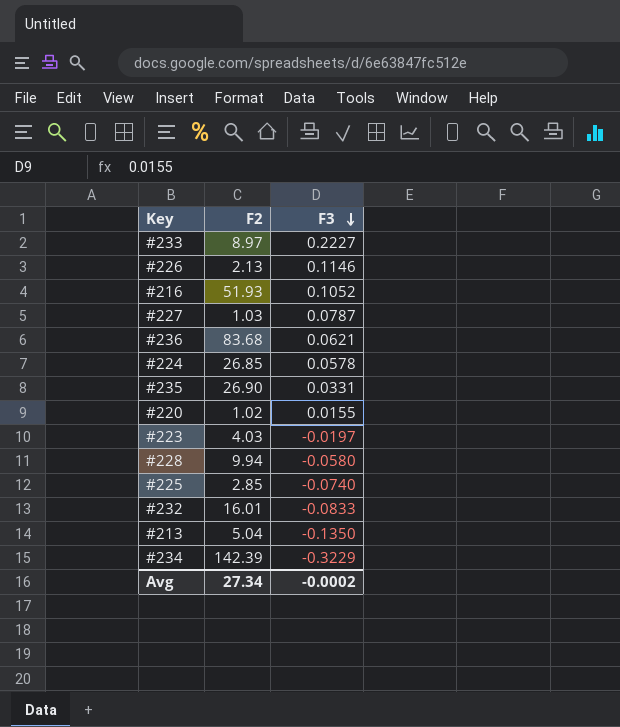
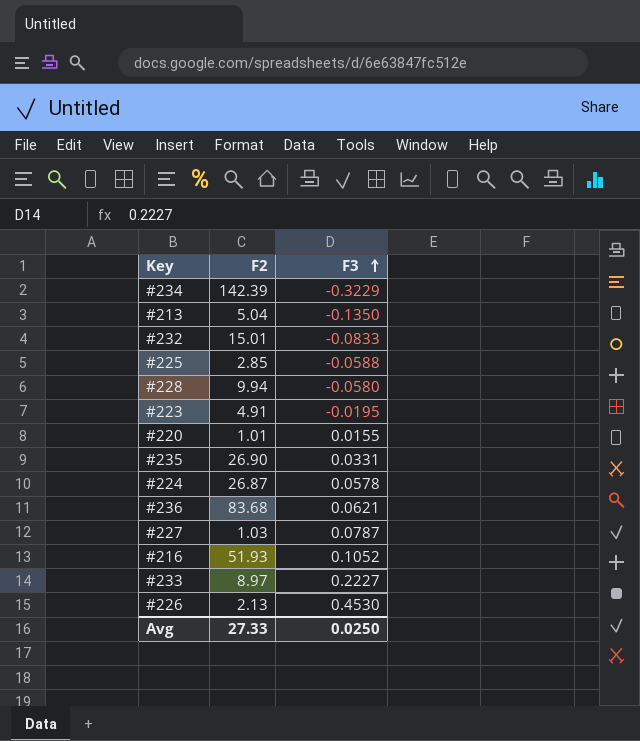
row order: F3 descending -> F3 ascending
#232 | F2: 16.01 -> 15.01
#225 | F3: -0.0740 -> -0.0588
#223 | F2: 4.03 -> 4.91
#223 | F3: -0.0197 -> -0.0195
#220 | F2: 1.02 -> 1.01
#224 | F2: 26.85 -> 26.87
#226 | F3: 0.1146 -> 0.4530
Avg | F2: 27.34 -> 27.33
Avg | F3: -0.0002 -> 0.0250

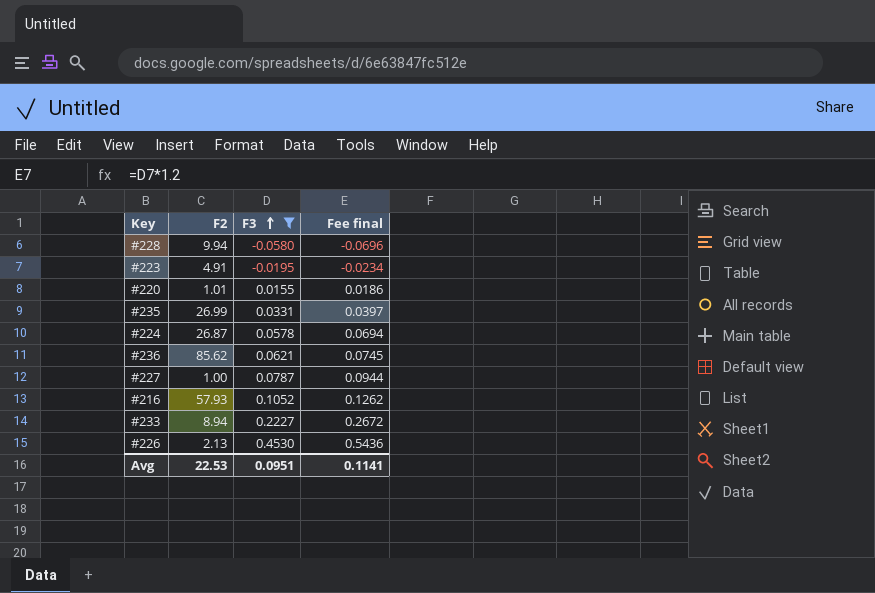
filter: none -> F3 >= -0.0580
column Fee final | formula: none -> [F3] * 1.2
#235 | F2: 26.90 -> 26.99
#236 | F2: 83.68 -> 85.62
#227 | F2: 1.03 -> 1.00
#216 | F2: 51.93 -> 57.93
#233 | F2: 8.97 -> 8.94
Avg | F2: 27.33 -> 22.53
Avg | F3: 0.0250 -> 0.0951

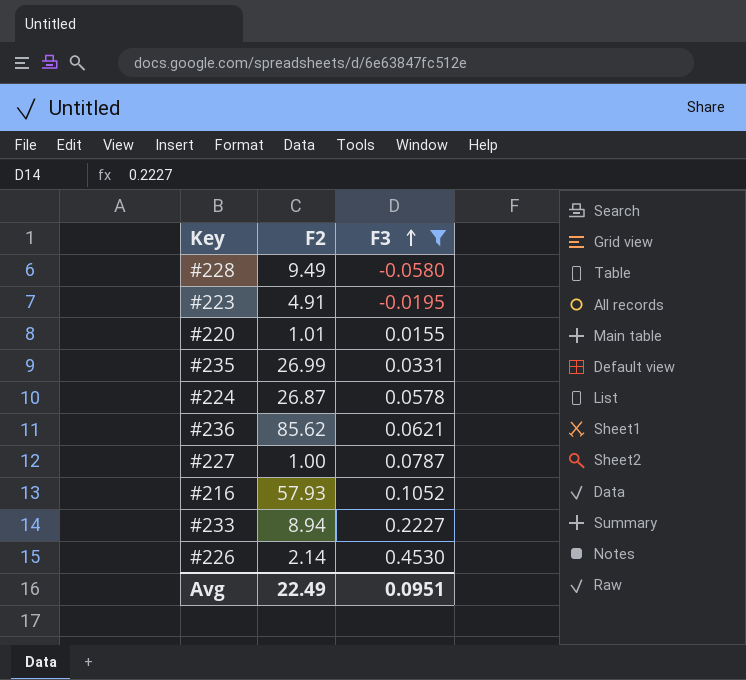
column Fee final | formula: [F3] * 1.2 -> none
#228 | F2: 9.94 -> 9.49
#226 | F2: 2.13 -> 2.14
Avg | F2: 22.53 -> 22.49

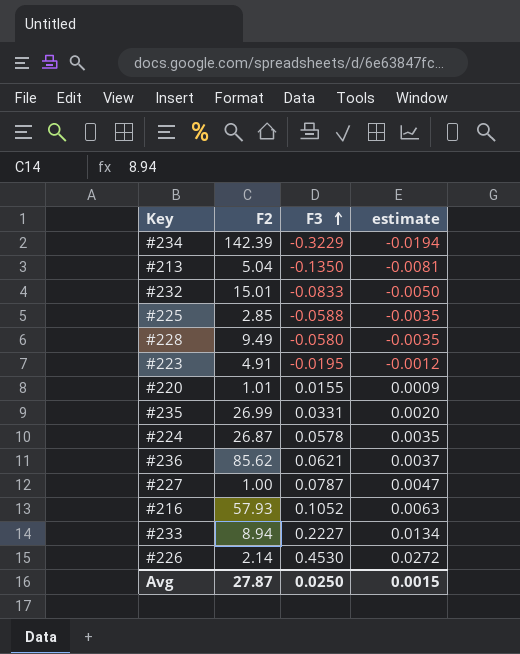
filter: F3 >= -0.0580 -> none
column estimate | formula: none -> [F3] * 0.06
Avg | F2: 22.49 -> 27.87
Avg | F3: 0.0951 -> 0.0250

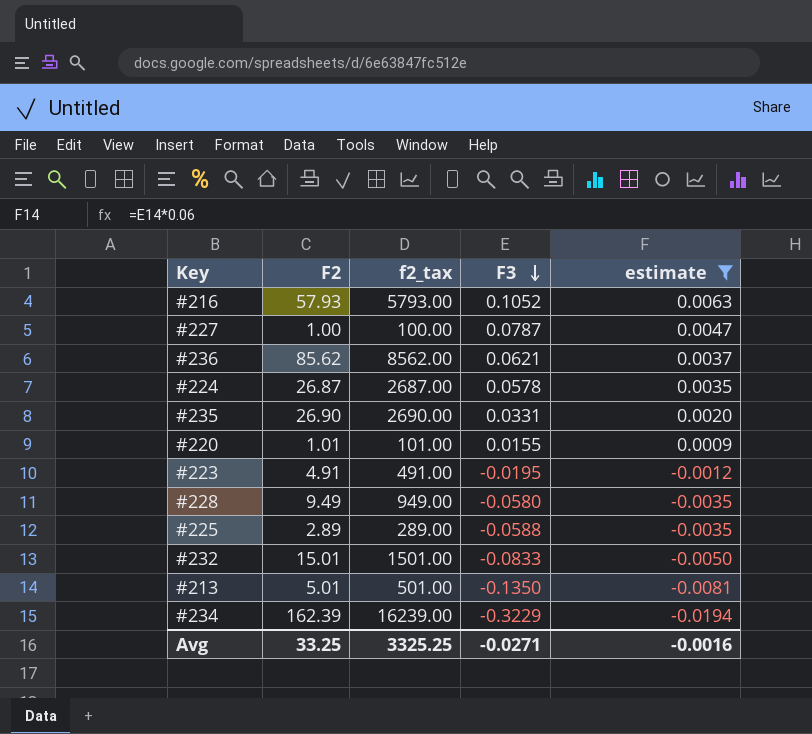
filter: none -> estimate <= 0.0063
row order: F3 ascending -> F3 descending
column f2_tax | formula: none -> [F2] * 100
#235 | F2: 26.99 -> 26.90
#225 | F2: 2.85 -> 2.89
#213 | F2: 5.04 -> 5.01
#234 | F2: 142.39 -> 162.39
Avg | F2: 27.87 -> 33.25
Avg | F3: 0.0250 -> -0.0271
Avg | estimate: 0.0015 -> -0.0016

